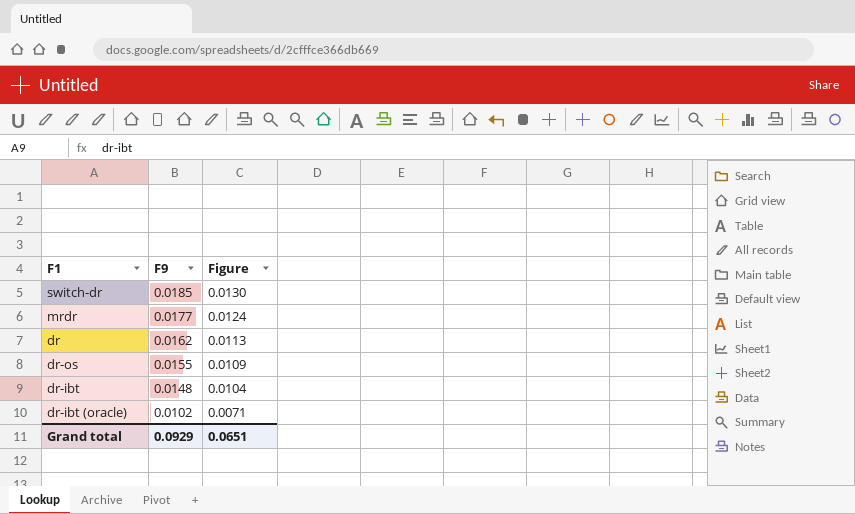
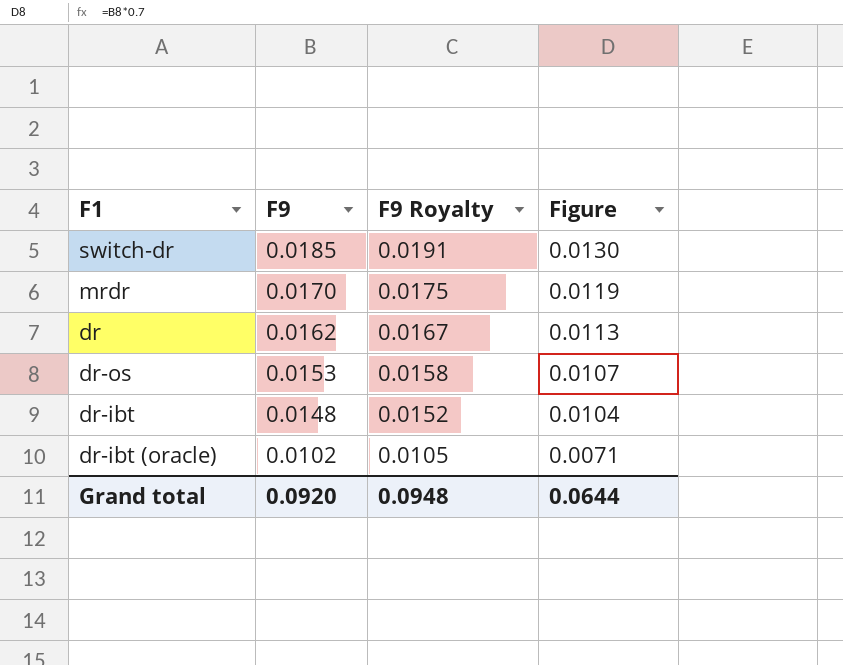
column F9 Royalty | formula: none -> [F9] * 1.03
mrdr | F9: 0.0177 -> 0.0170
mrdr | Figure: 0.0124 -> 0.0119
dr-os | F9: 0.0155 -> 0.0153
dr-os | Figure: 0.0109 -> 0.0107
Grand total | F9: 0.0929 -> 0.0920
Grand total | Figure: 0.0651 -> 0.0644

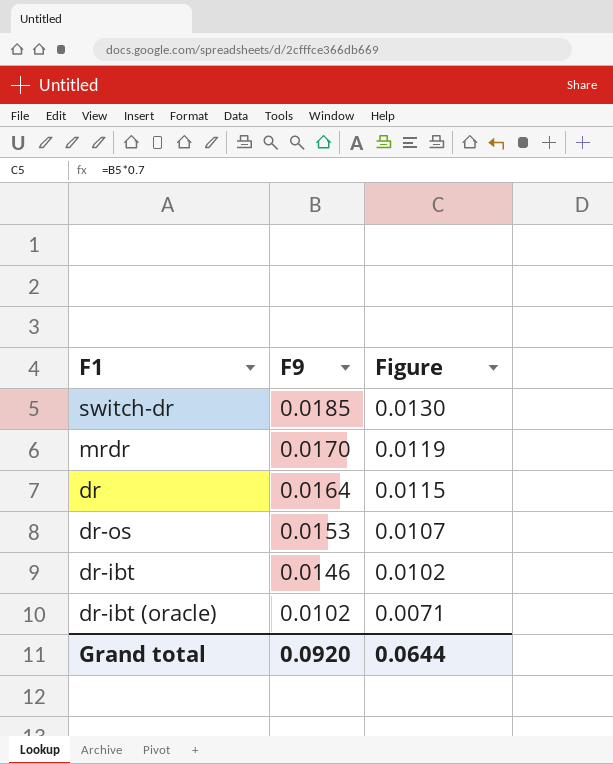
column F9 Royalty | formula: [F9] * 1.03 -> none
dr | F9: 0.0162 -> 0.0164
dr | Figure: 0.0113 -> 0.0115
dr-ibt | F9: 0.0148 -> 0.0146
dr-ibt | Figure: 0.0104 -> 0.0102

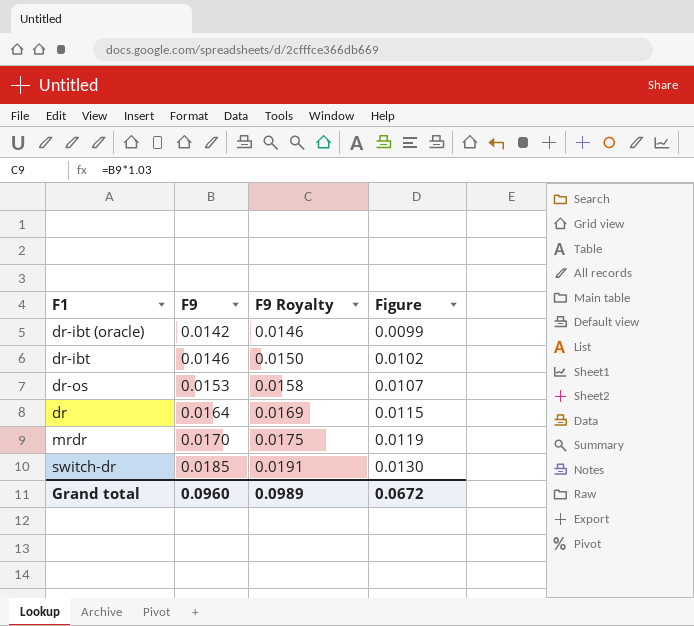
row order: F9 descending -> F9 ascending
column F9 Royalty | formula: none -> [F9] * 1.03
dr-ibt (oracle) | F9: 0.0102 -> 0.0142
dr-ibt (oracle) | Figure: 0.0071 -> 0.0099
Grand total | F9: 0.0920 -> 0.0960
Grand total | Figure: 0.0644 -> 0.0672

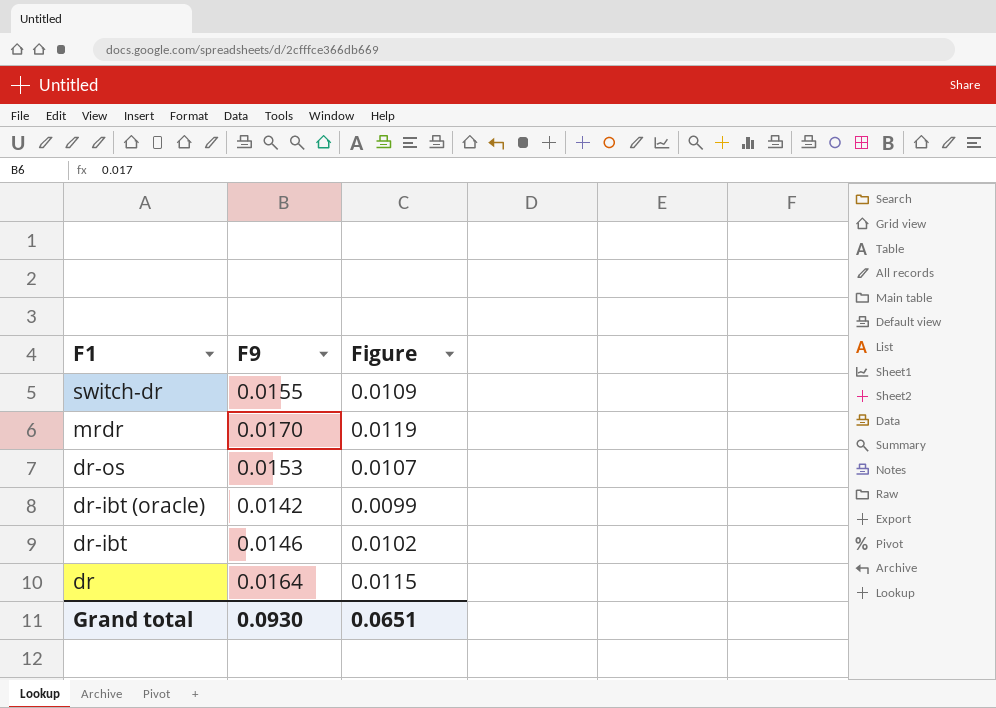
row order: F9 ascending -> F1 descending
column F9 Royalty | formula: [F9] * 1.03 -> none
switch-dr | F9: 0.0185 -> 0.0155
switch-dr | Figure: 0.0130 -> 0.0109
Grand total | F9: 0.0960 -> 0.0930
Grand total | Figure: 0.0672 -> 0.0651

